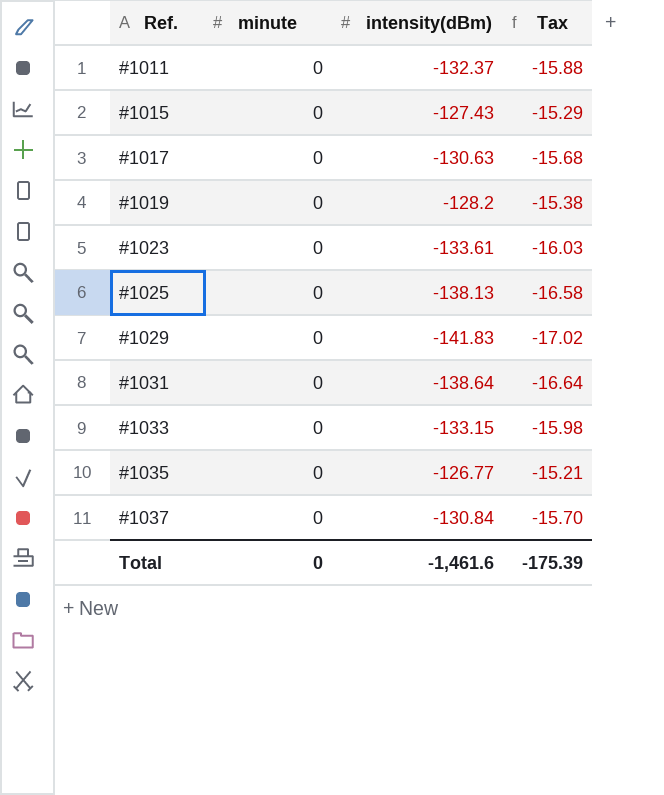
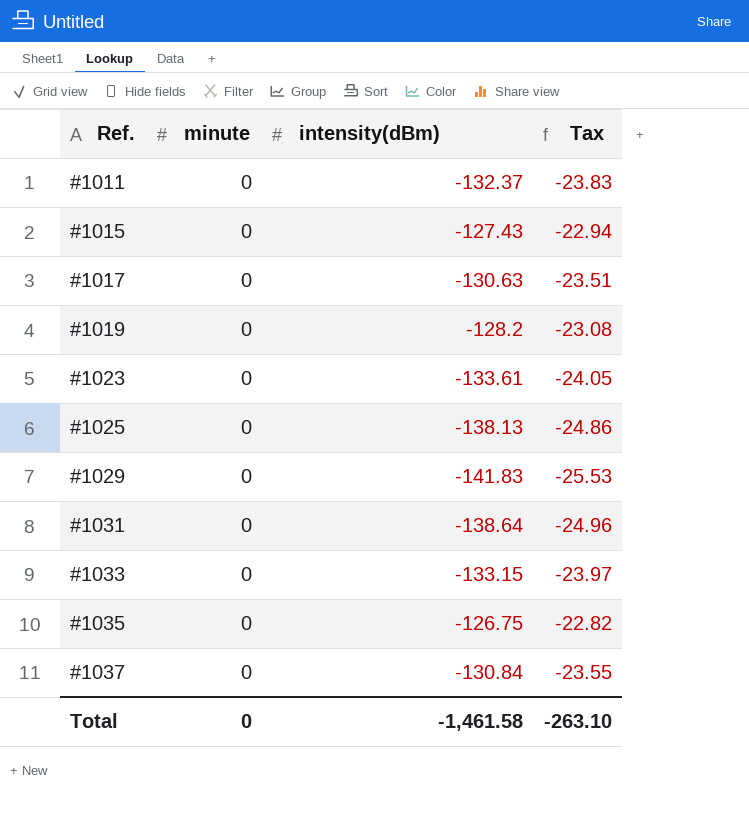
column Tax | formula: [intensity(dBm)] * 0.12 -> [intensity(dBm)] * 0.18
#1035 | intensity(dBm): -126.77 -> -126.75
Total | intensity(dBm): -1,461.6 -> -1,461.58
Total | Tax: -175.39 -> -263.10

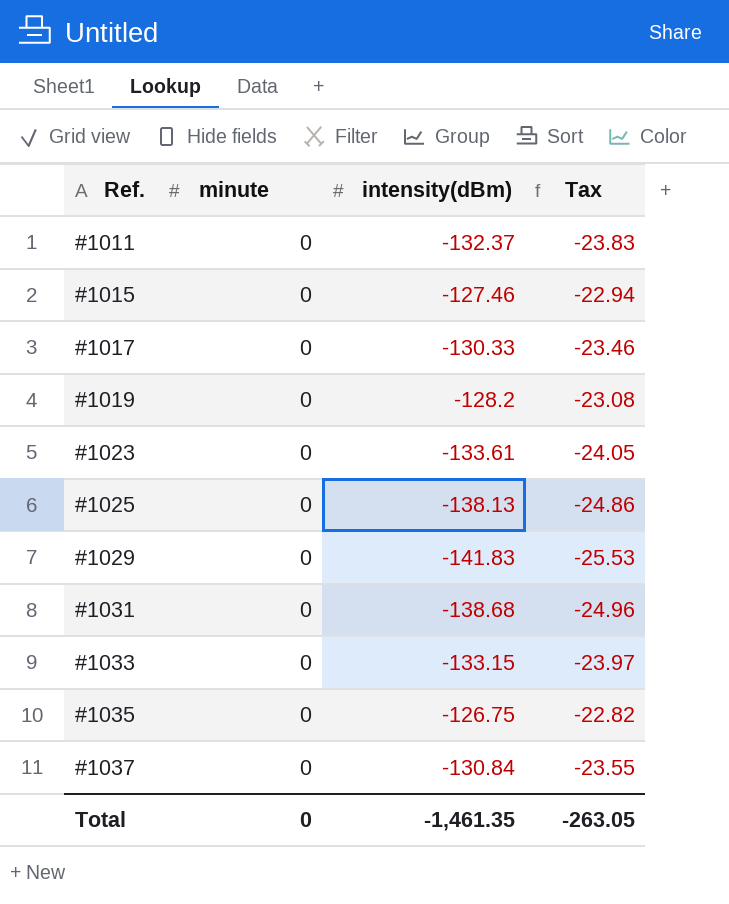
#1015 | intensity(dBm): -127.43 -> -127.46
#1017 | intensity(dBm): -130.63 -> -130.33
#1017 | Tax: -23.51 -> -23.46
#1031 | intensity(dBm): -138.64 -> -138.68
Total | intensity(dBm): -1,461.58 -> -1,461.35
Total | Tax: -263.10 -> -263.05

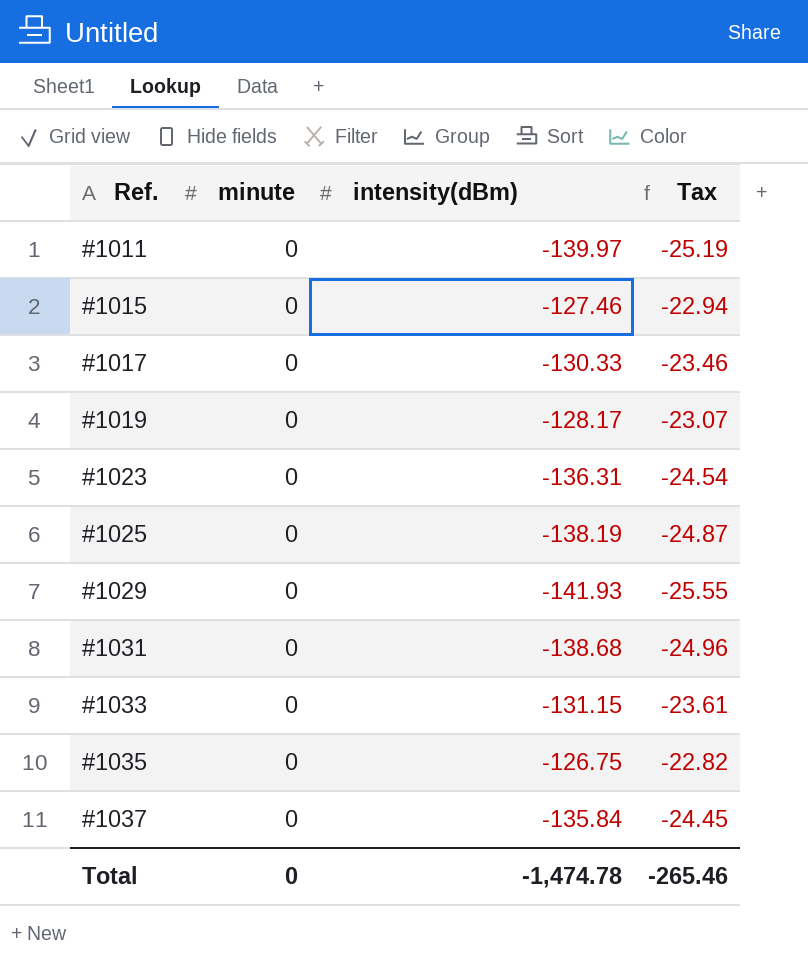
#1011 | intensity(dBm): -132.37 -> -139.97
#1011 | Tax: -23.83 -> -25.19
#1019 | intensity(dBm): -128.2 -> -128.17
#1019 | Tax: -23.08 -> -23.07
#1023 | intensity(dBm): -133.61 -> -136.31
#1023 | Tax: -24.05 -> -24.54
#1025 | intensity(dBm): -138.13 -> -138.19
#1025 | Tax: -24.86 -> -24.87
#1029 | intensity(dBm): -141.83 -> -141.93
#1029 | Tax: -25.53 -> -25.55
#1033 | intensity(dBm): -133.15 -> -131.15
#1033 | Tax: -23.97 -> -23.61
#1037 | intensity(dBm): -130.84 -> -135.84
#1037 | Tax: -23.55 -> -24.45
Total | intensity(dBm): -1,461.35 -> -1,474.78
Total | Tax: -263.05 -> -265.46

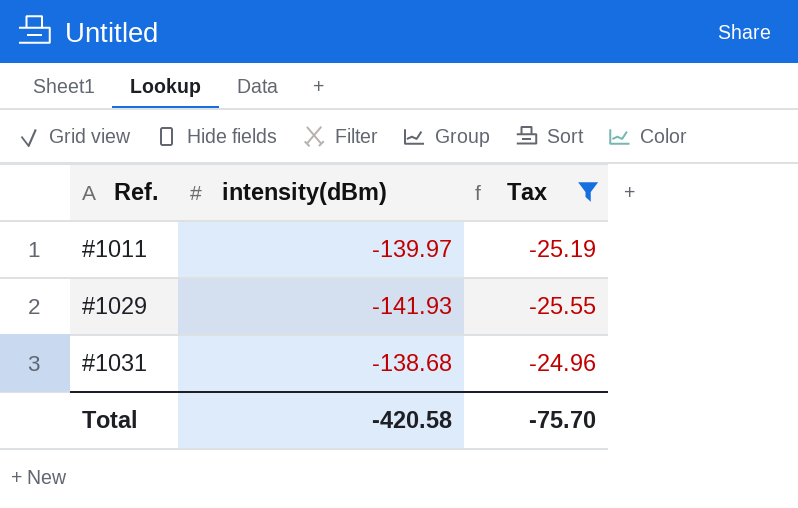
filter: none -> Tax <= -24.96
column minute | position: 2 -> none
Total | intensity(dBm): -1,474.78 -> -420.58
Total | Tax: -265.46 -> -75.70

